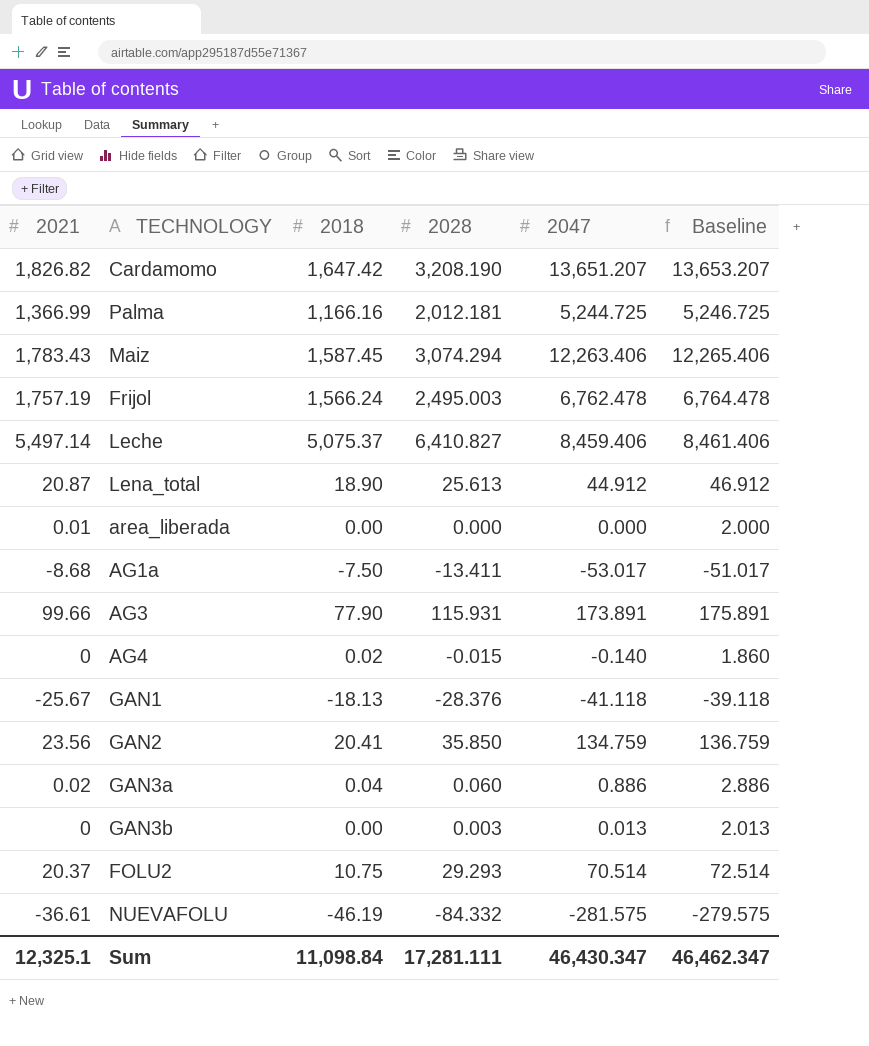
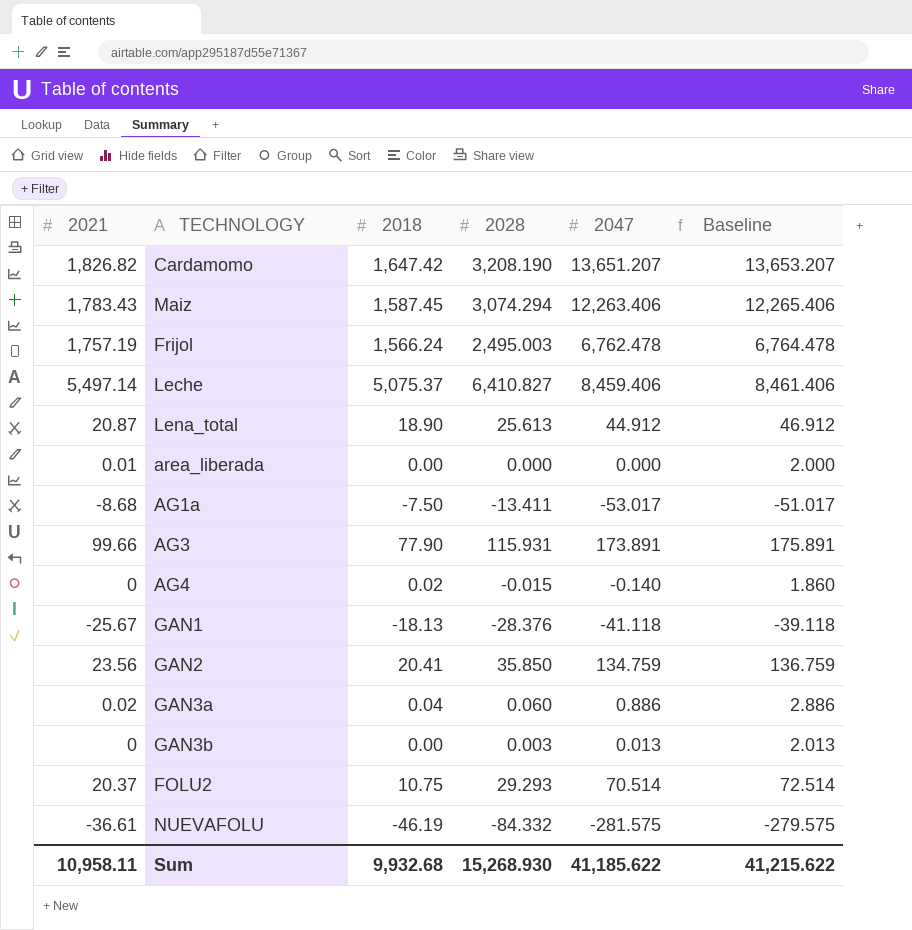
row Palma: 1,366.99 | 1,166.16 | 2,012.181 | 5,244.725 | 5,246.725 -> none
Sum | 2021: 12,325.1 -> 10,958.11
Sum | 2018: 11,098.84 -> 9,932.68
Sum | 2028: 17,281.111 -> 15,268.930
Sum | 2047: 46,430.347 -> 41,185.622
Sum | Baseline: 46,462.347 -> 41,215.622

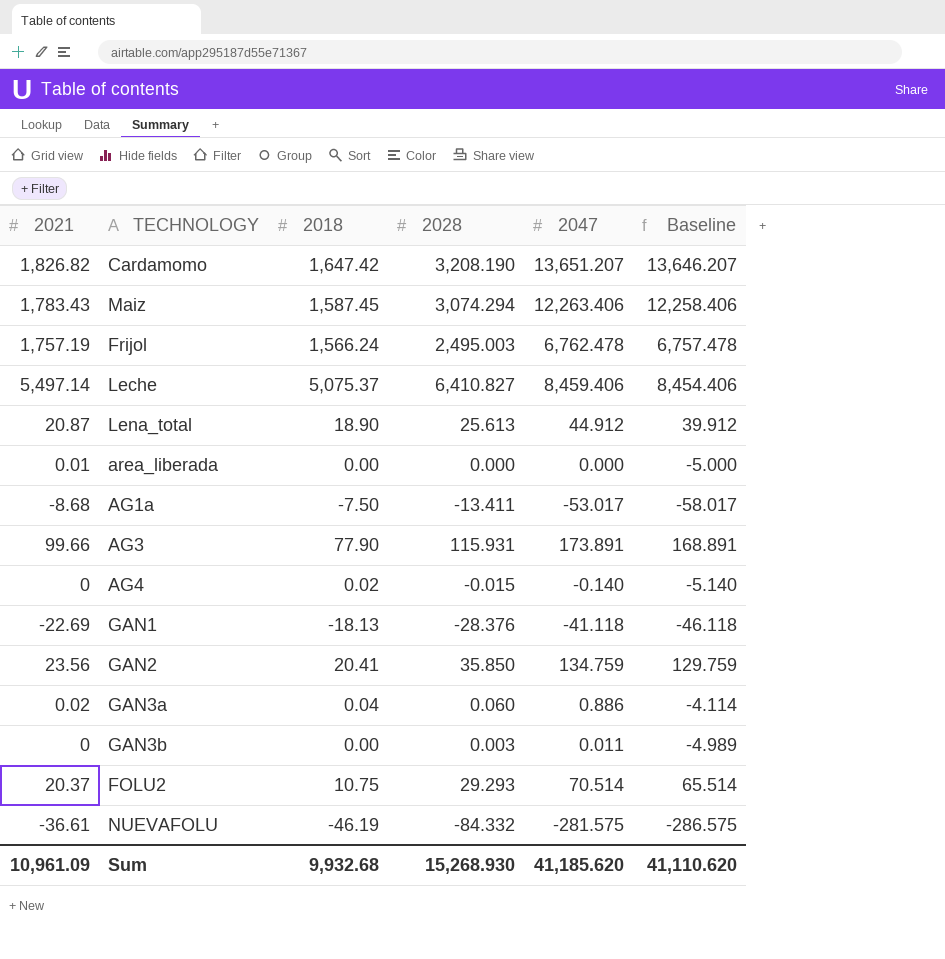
column Baseline | formula: [2047] + 2 -> [2047] - 5
GAN1 | 2021: -25.67 -> -22.69
GAN3b | 2047: 0.013 -> 0.011
Sum | 2021: 10,958.11 -> 10,961.09
Sum | 2047: 41,185.622 -> 41,185.620
Sum | Baseline: 41,215.622 -> 41,110.620

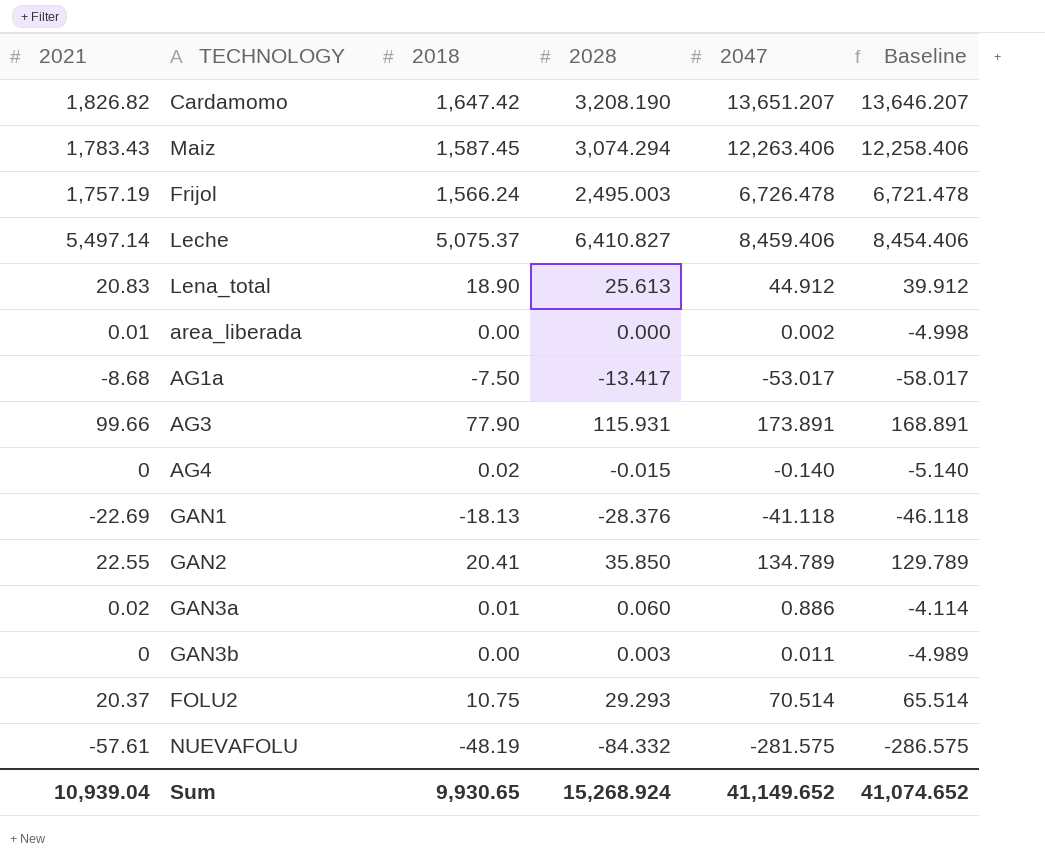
Frijol | 2047: 6,762.478 -> 6,726.478
Frijol | Baseline: 6,757.478 -> 6,721.478
Lena_total | 2021: 20.87 -> 20.83
area_liberada | 2047: 0.000 -> 0.002
area_liberada | Baseline: -5.000 -> -4.998
AG1a | 2028: -13.411 -> -13.417
GAN2 | 2021: 23.56 -> 22.55
GAN2 | 2047: 134.759 -> 134.789
GAN2 | Baseline: 129.759 -> 129.789
GAN3a | 2018: 0.04 -> 0.01
NUEVAFOLU | 2021: -36.61 -> -57.61
NUEVAFOLU | 2018: -46.19 -> -48.19
Sum | 2021: 10,961.09 -> 10,939.04
Sum | 2018: 9,932.68 -> 9,930.65
Sum | 2028: 15,268.930 -> 15,268.924
Sum | 2047: 41,185.620 -> 41,149.652
Sum | Baseline: 41,110.620 -> 41,074.652

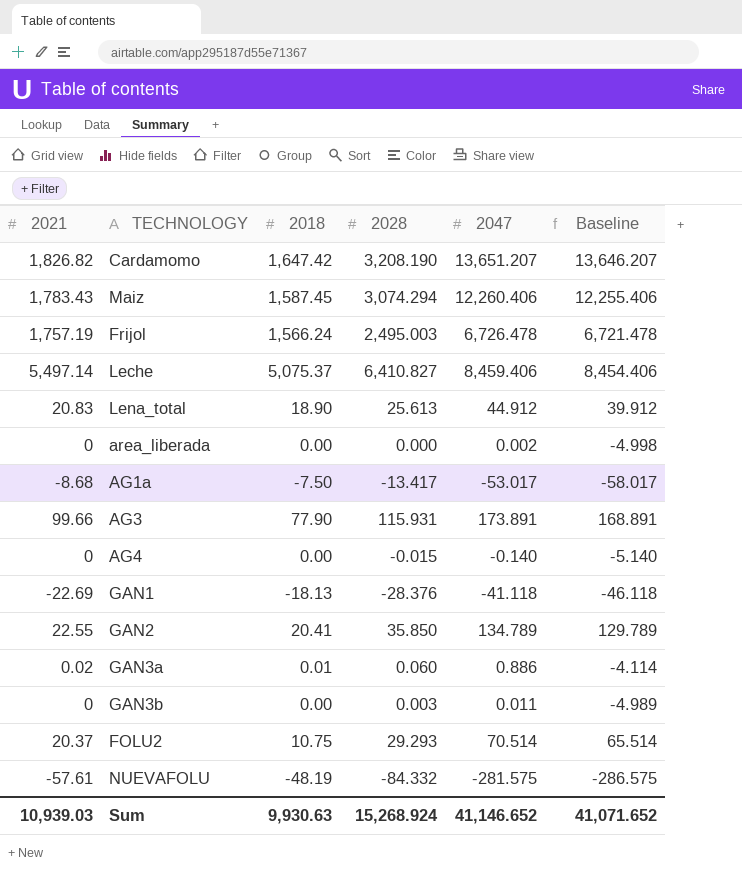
Maiz | 2047: 12,263.406 -> 12,260.406
Maiz | Baseline: 12,258.406 -> 12,255.406
area_liberada | 2021: 0.01 -> 0
AG4 | 2018: 0.02 -> 0.00
Sum | 2021: 10,939.04 -> 10,939.03
Sum | 2018: 9,930.65 -> 9,930.63
Sum | 2047: 41,149.652 -> 41,146.652
Sum | Baseline: 41,074.652 -> 41,071.652

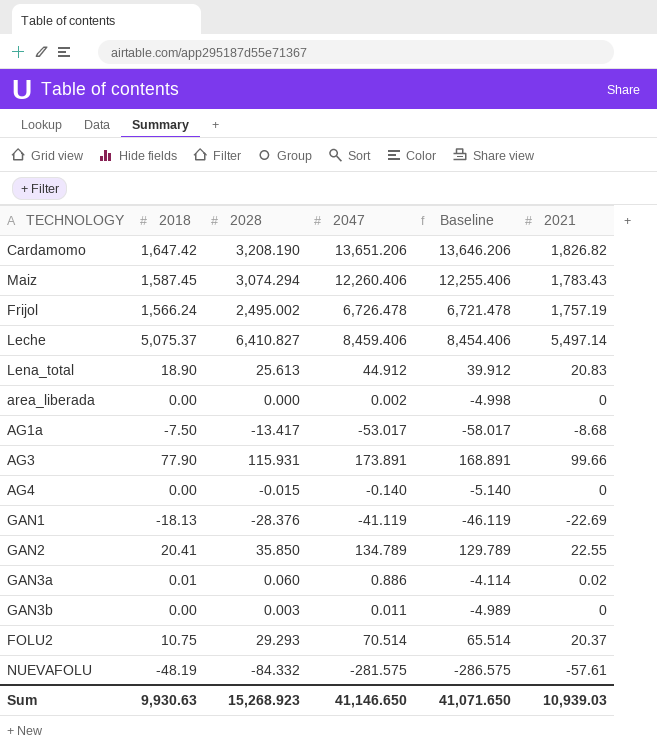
column 2021 | position: 1 -> 6
Cardamomo | 2047: 13,651.207 -> 13,651.206
Cardamomo | Baseline: 13,646.207 -> 13,646.206
Frijol | 2028: 2,495.003 -> 2,495.002
GAN1 | 2047: -41.118 -> -41.119
GAN1 | Baseline: -46.118 -> -46.119
Sum | 2028: 15,268.924 -> 15,268.923
Sum | 2047: 41,146.652 -> 41,146.650
Sum | Baseline: 41,071.652 -> 41,071.650

